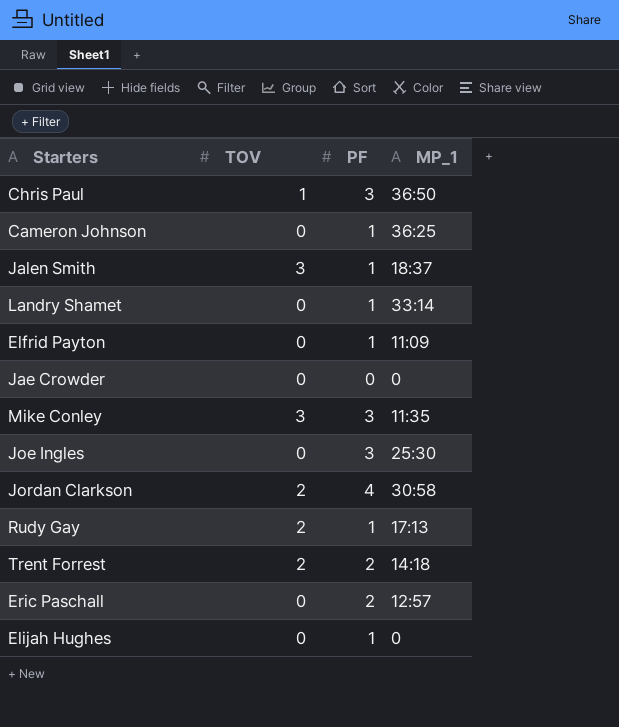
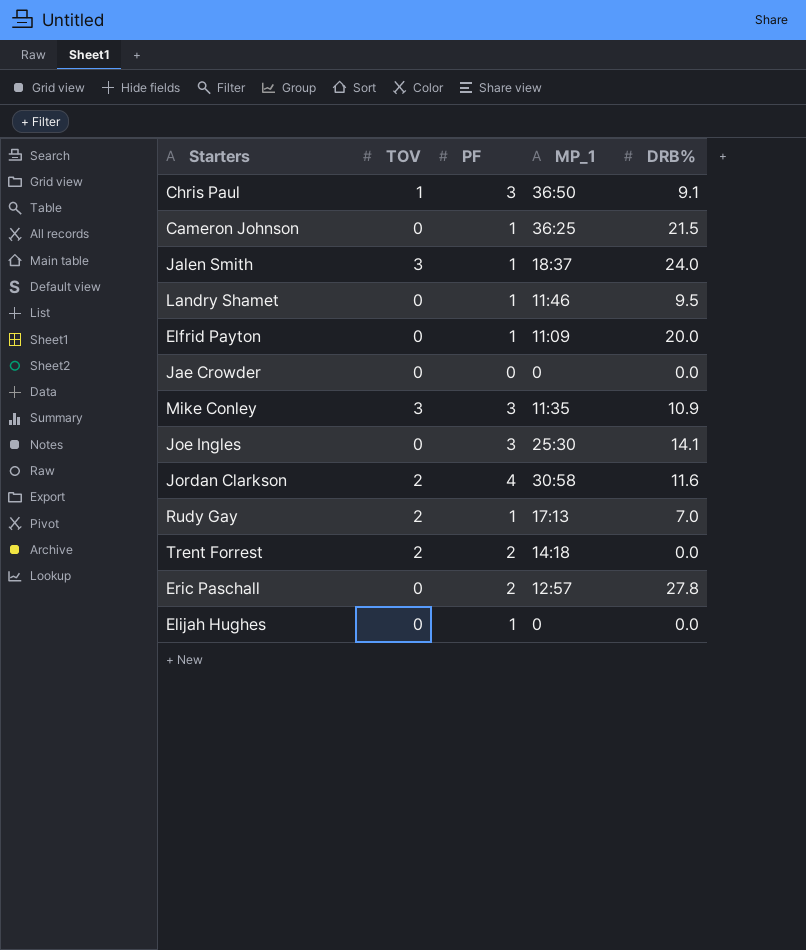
column DRB% | position: none -> 5
Landry Shamet | MP_1: 33:14 -> 11:46

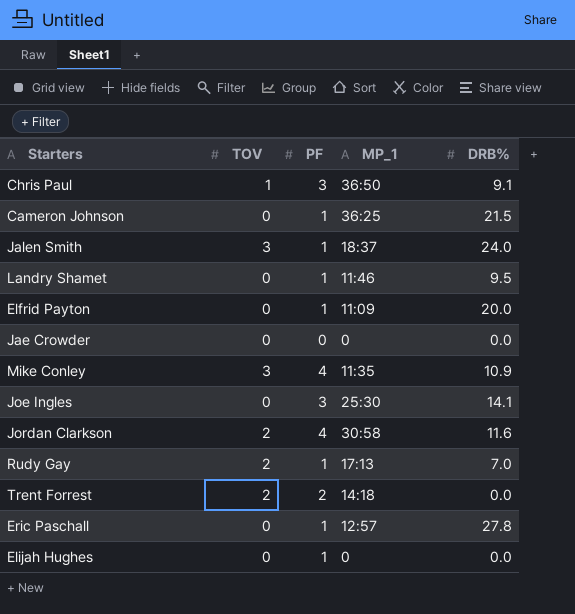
Mike Conley | PF: 3 -> 4
Eric Paschall | PF: 2 -> 1

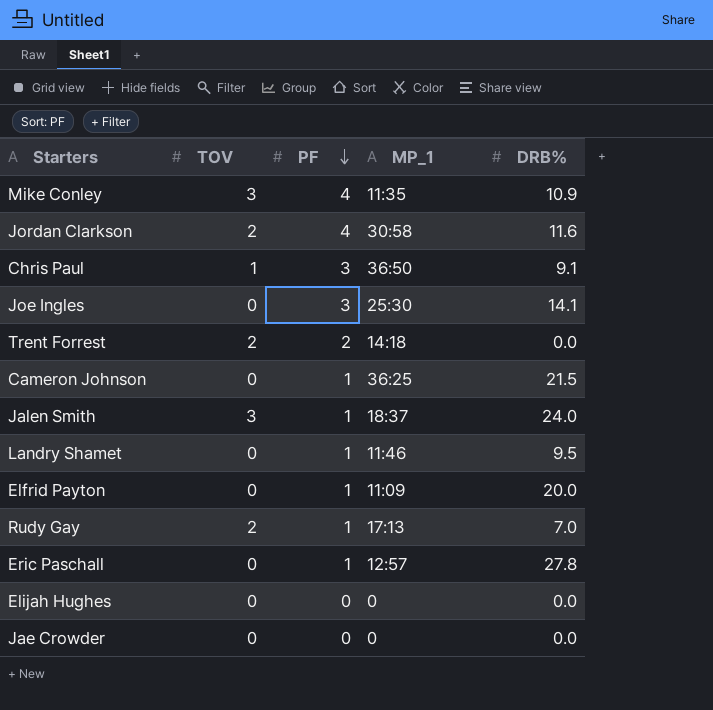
row order: none -> PF descending
Elijah Hughes | PF: 1 -> 0

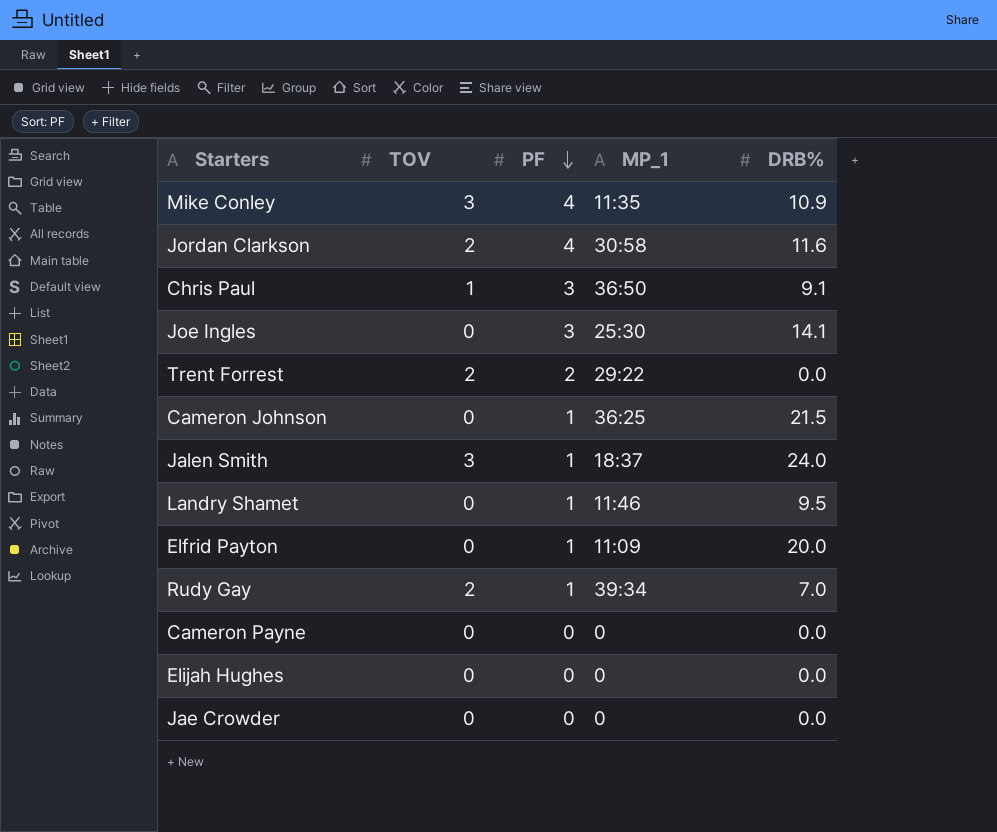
row Eric Paschall: 0 | 1 | 12:57 | 27.8 -> none
Trent Forrest | MP_1: 14:18 -> 29:22
Rudy Gay | MP_1: 17:13 -> 39:34
row Cameron Payne: none -> 0 | 0 | 0 | 0.0

